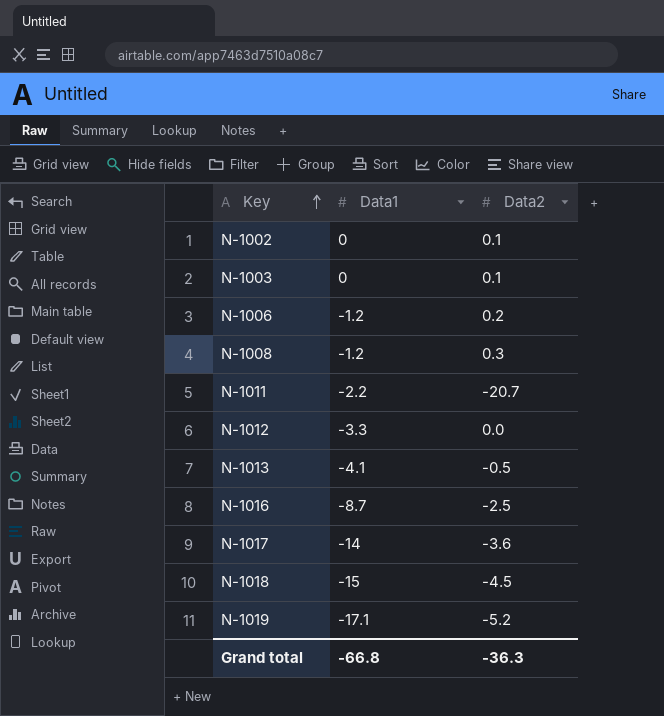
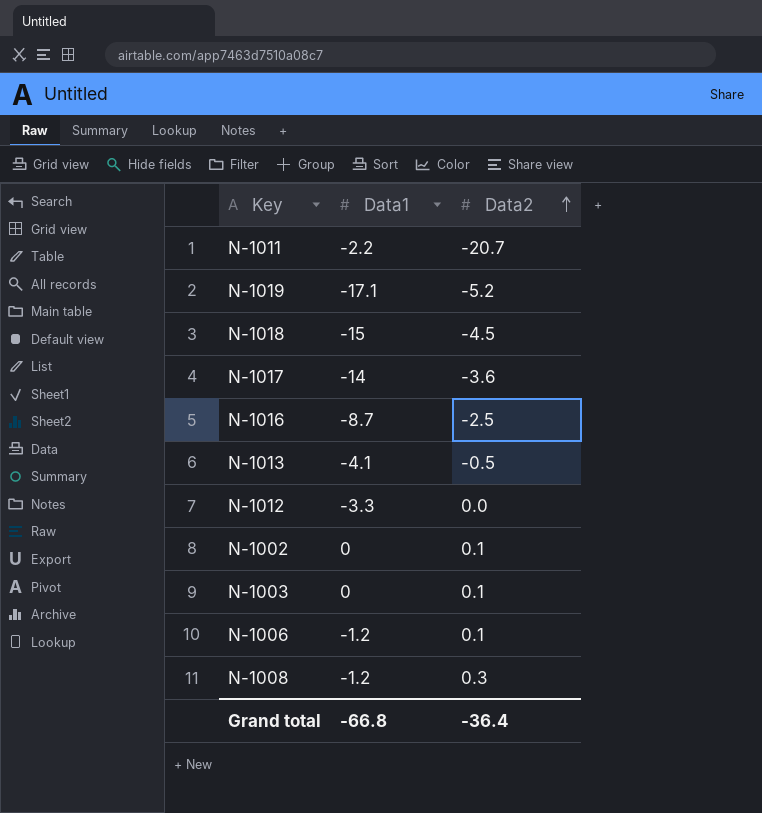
row order: Key ascending -> Data2 ascending
N-1006 | Data2: 0.2 -> 0.1
Grand total | Data2: -36.3 -> -36.4

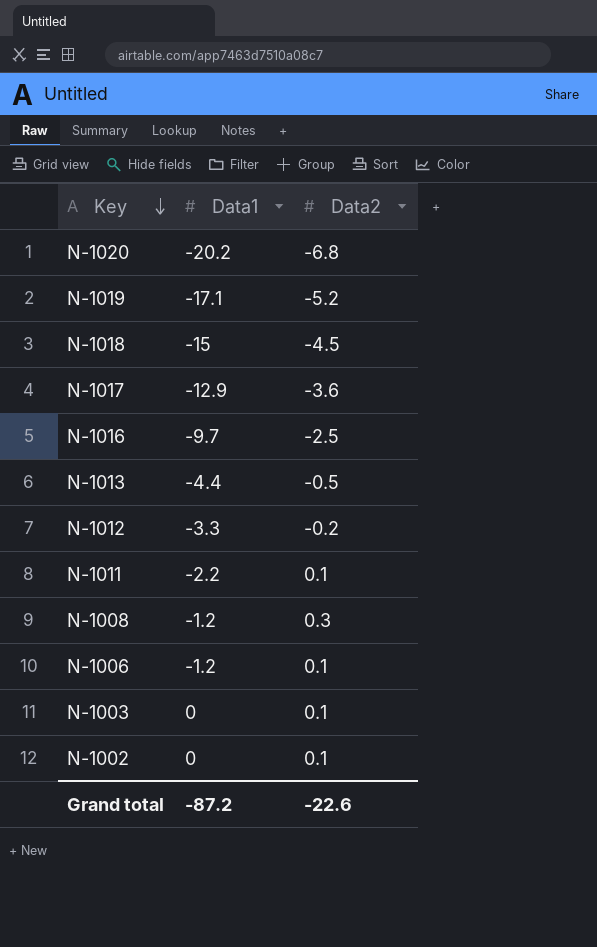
row order: Data2 ascending -> Key descending
row N-1020: none -> -20.2 | -6.8
N-1017 | Data1: -14 -> -12.9
N-1016 | Data1: -8.7 -> -9.7
N-1013 | Data1: -4.1 -> -4.4
N-1012 | Data2: 0.0 -> -0.2
N-1011 | Data2: -20.7 -> 0.1
Grand total | Data1: -66.8 -> -87.2
Grand total | Data2: -36.4 -> -22.6

